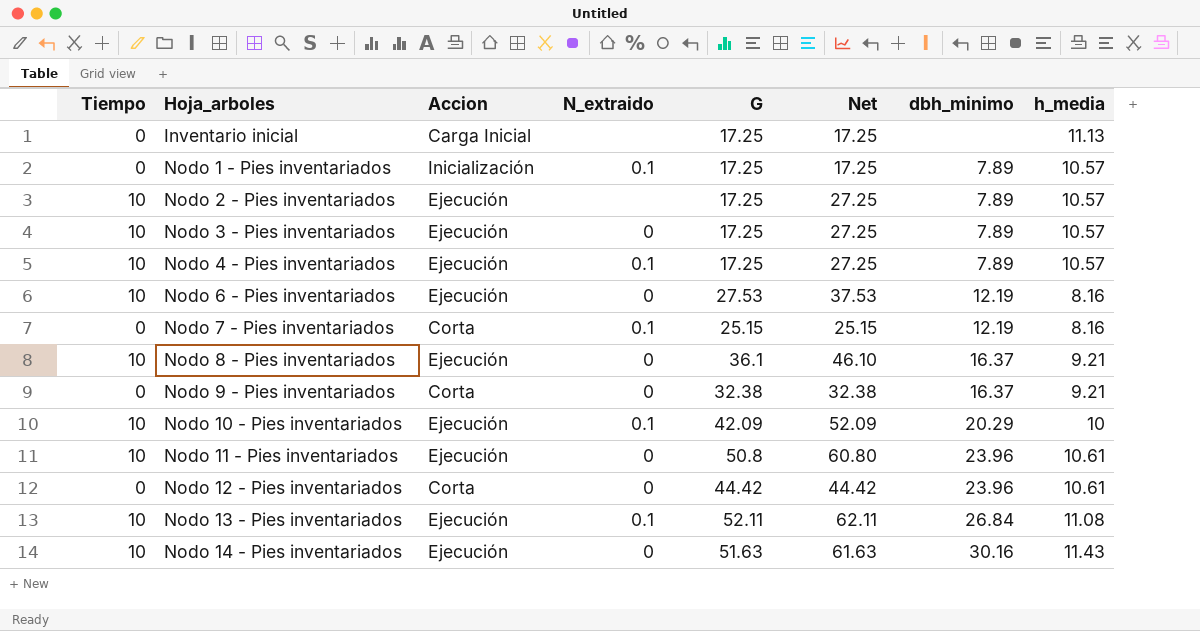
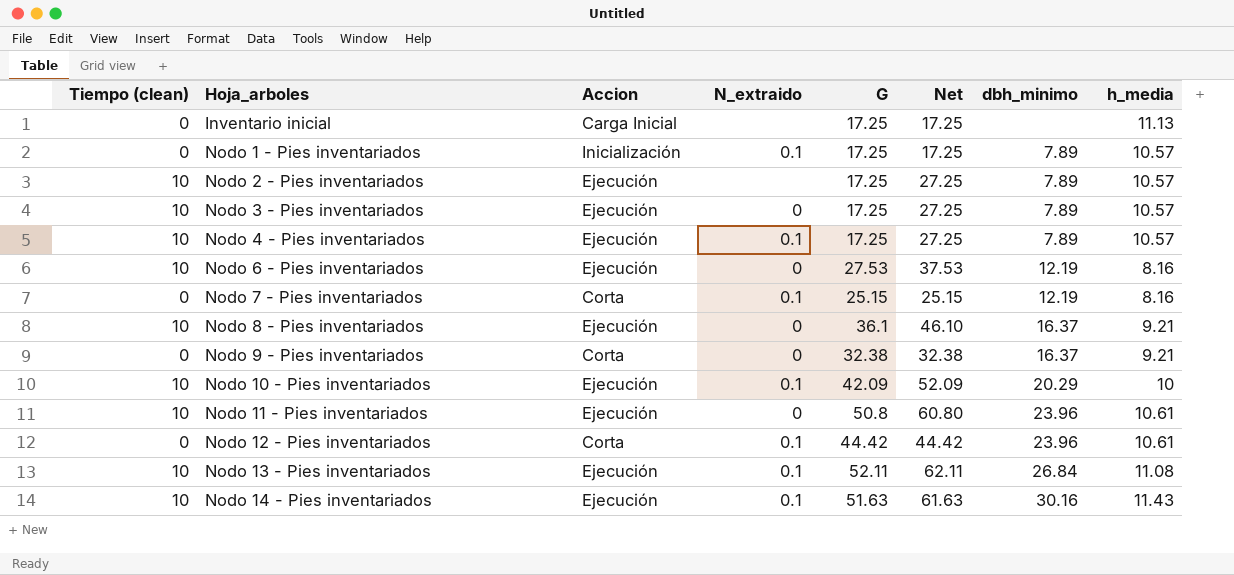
column name: Tiempo -> Tiempo (clean)
Nodo 12 - Pies inventariados | N_extraido: 0 -> 0.1
Nodo 14 - Pies inventariados | N_extraido: 0 -> 0.1

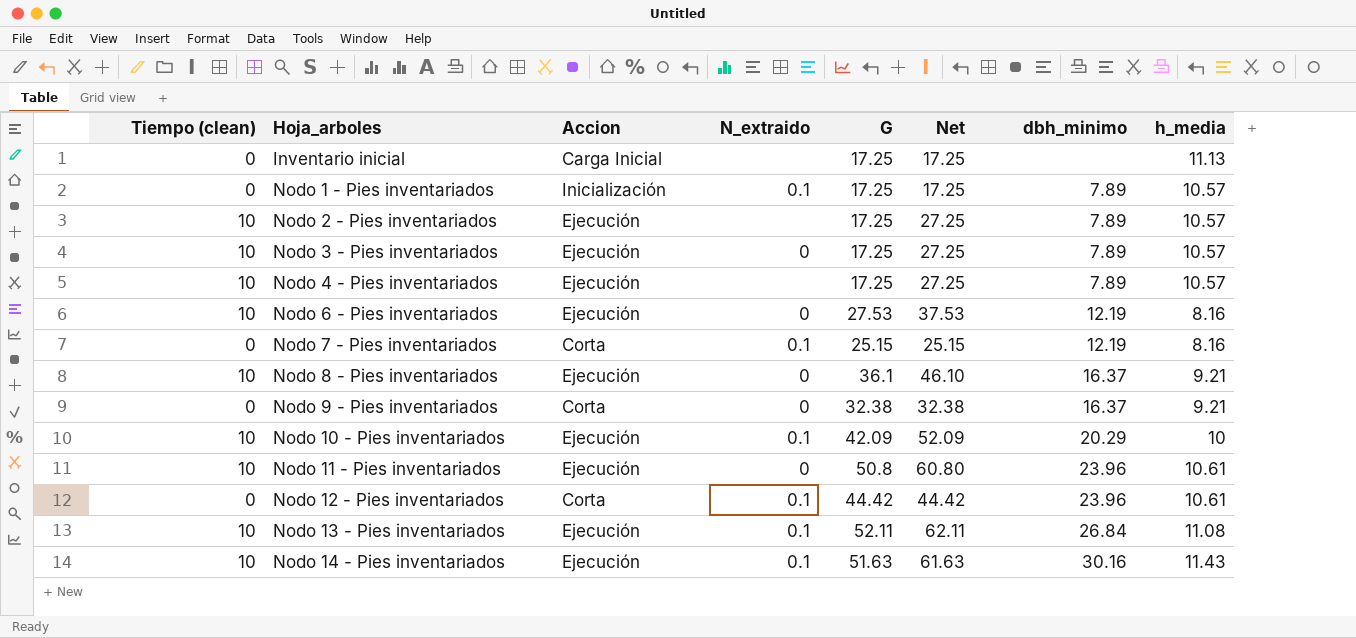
Nodo 4 - Pies inventariados | N_extraido: 0.1 -> none

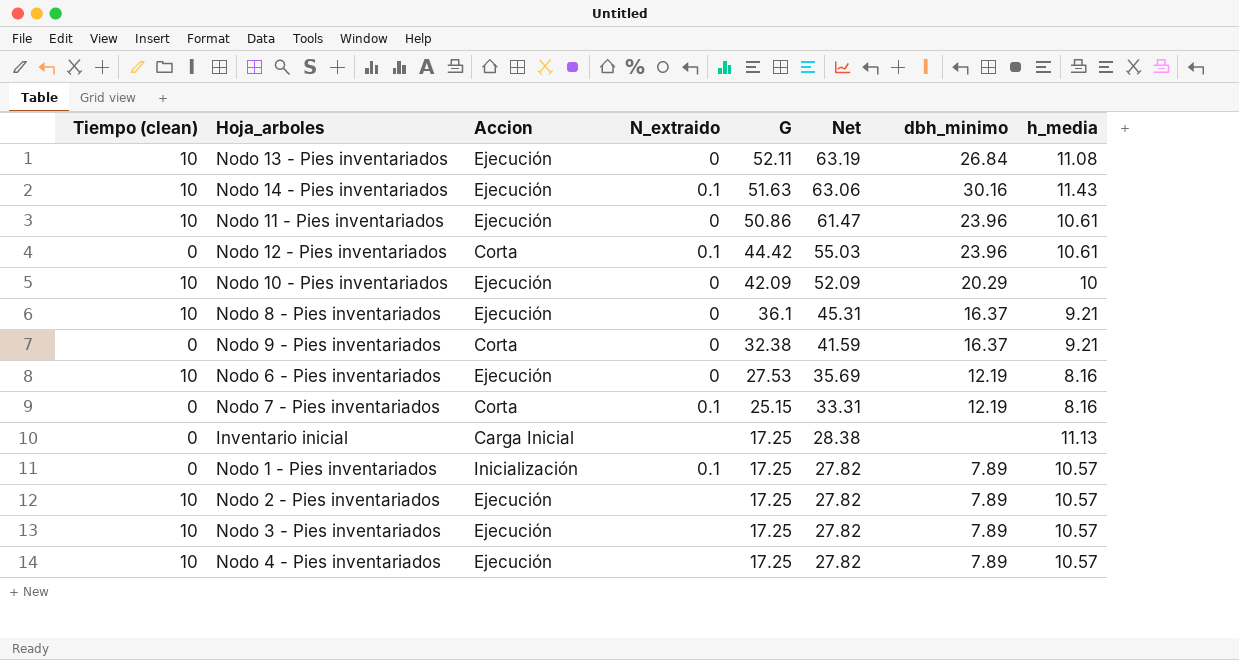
row order: Hoja_arboles ascending -> G descending
column Net | formula: [Tiempo (clean)] + [G] -> [G] + [h_media]
Nodo 13 - Pies inventariados | N_extraido: 0.1 -> 0
Nodo 11 - Pies inventariados | G: 50.8 -> 50.86
Nodo 10 - Pies inventariados | N_extraido: 0.1 -> 0
Nodo 3 - Pies inventariados | N_extraido: 0 -> none

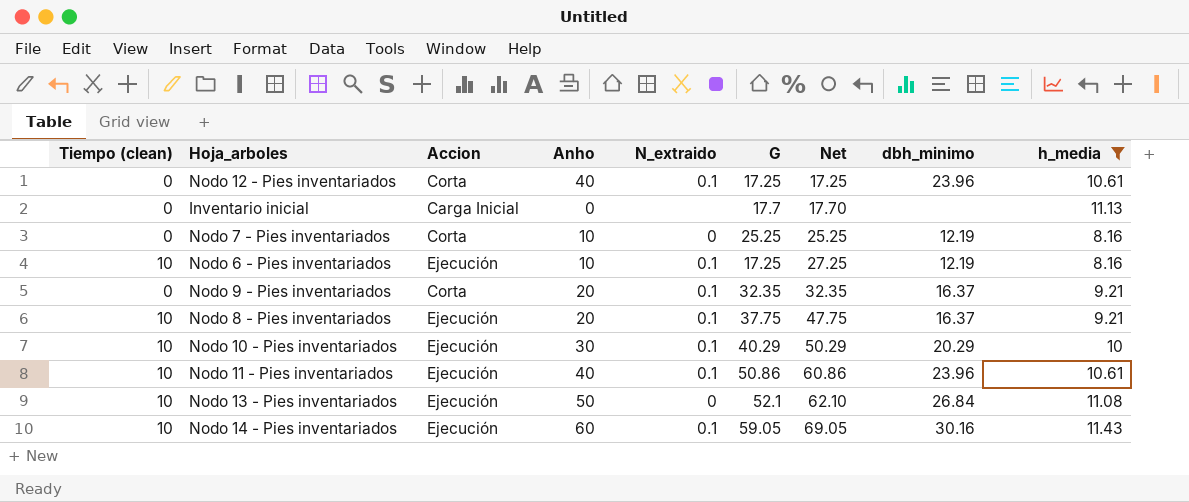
filter: none -> h_media != 10.57
row order: G descending -> Net ascending
column Anho | position: none -> 4
column Net | formula: [G] + [h_media] -> [Tiempo (clean)] + [G]
Nodo 12 - Pies inventariados | G: 44.42 -> 17.25
Inventario inicial | G: 17.25 -> 17.7
Nodo 7 - Pies inventariados | N_extraido: 0.1 -> 0
Nodo 7 - Pies inventariados | G: 25.15 -> 25.25
Nodo 6 - Pies inventariados | N_extraido: 0 -> 0.1
Nodo 6 - Pies inventariados | G: 27.53 -> 17.25
Nodo 9 - Pies inventariados | N_extraido: 0 -> 0.1
Nodo 9 - Pies inventariados | G: 32.38 -> 32.35
Nodo 8 - Pies inventariados | N_extraido: 0 -> 0.1
Nodo 8 - Pies inventariados | G: 36.1 -> 37.75
Nodo 10 - Pies inventariados | N_extraido: 0 -> 0.1
Nodo 10 - Pies inventariados | G: 42.09 -> 40.29
Nodo 11 - Pies inventariados | N_extraido: 0 -> 0.1
Nodo 13 - Pies inventariados | G: 52.11 -> 52.1
Nodo 14 - Pies inventariados | G: 51.63 -> 59.05

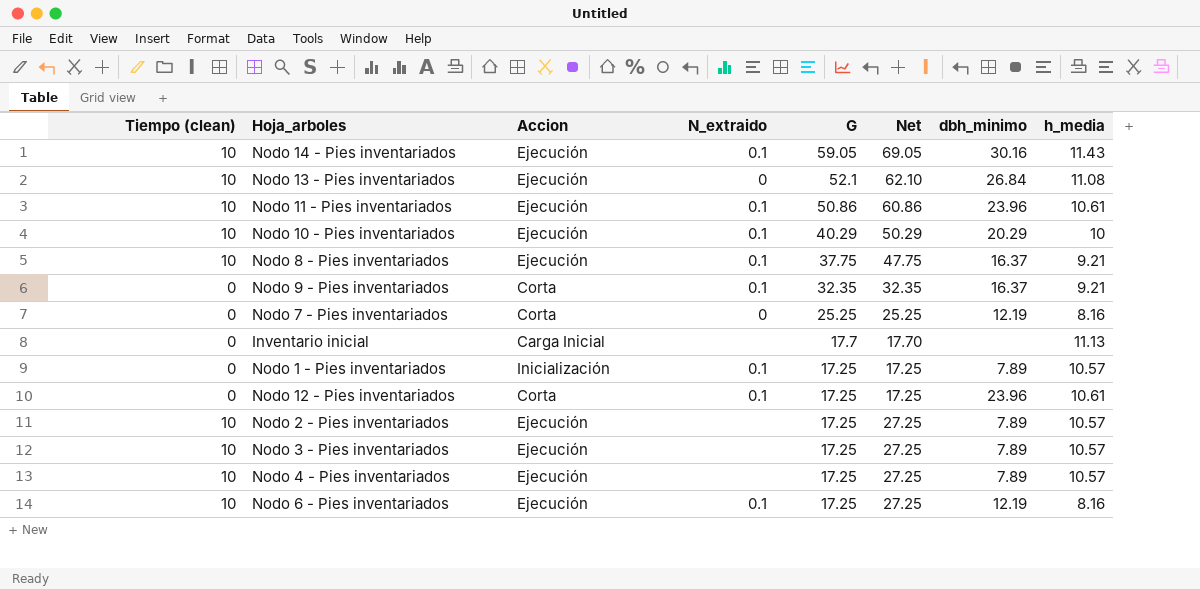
filter: h_media != 10.57 -> none
row order: Net ascending -> G descending
column Anho | position: 4 -> none

